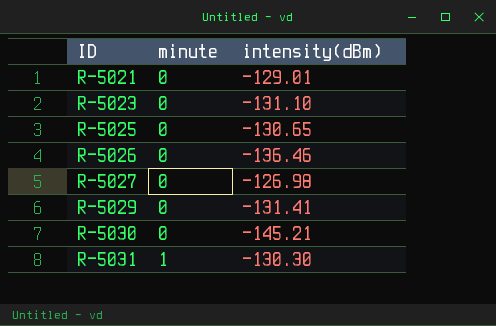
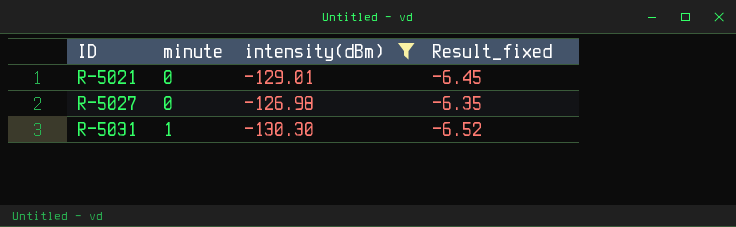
filter: none -> intensity(dBm) >= -130.30
column Result_fixed | formula: none -> [intensity(dBm)] * 0.05

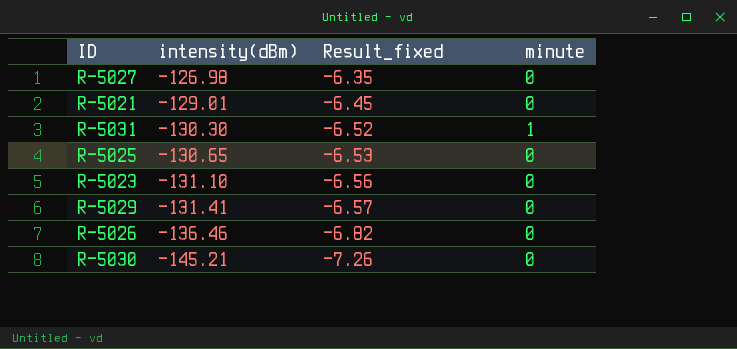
filter: intensity(dBm) >= -130.30 -> none
row order: ID ascending -> intensity(dBm) descending
column minute | position: 2 -> 4

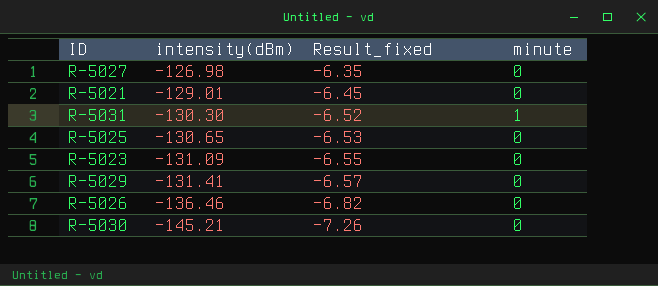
R-5023 | intensity(dBm): -131.10 -> -131.09
R-5023 | Result_fixed: -6.56 -> -6.55

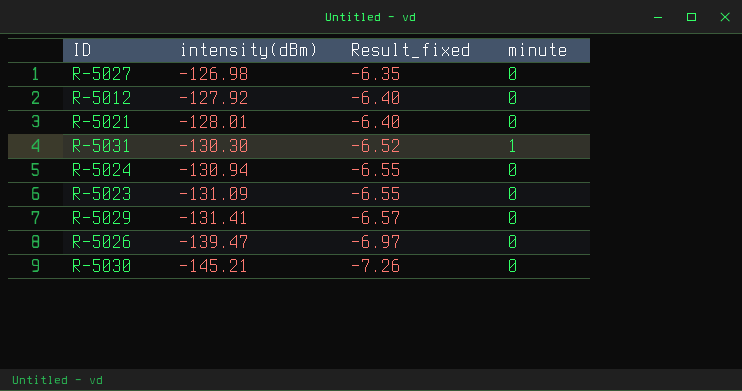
row R-5025: -130.65 | -6.53 | 0 -> none
row R-5012: none -> -127.92 | -6.40 | 0
R-5021 | intensity(dBm): -129.01 -> -128.01
R-5021 | Result_fixed: -6.45 -> -6.40
row R-5024: none -> -130.94 | -6.55 | 0
R-5026 | intensity(dBm): -136.46 -> -139.47
R-5026 | Result_fixed: -6.82 -> -6.97

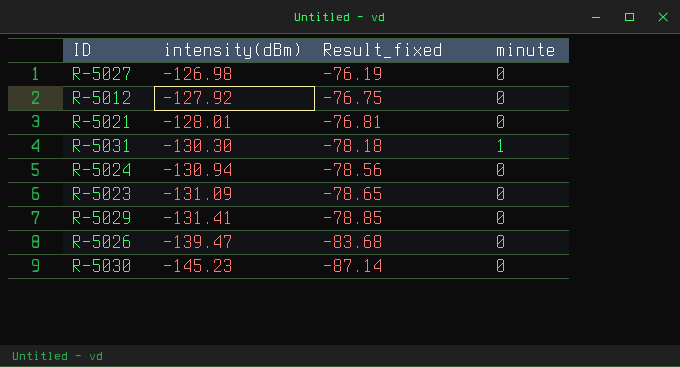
column Result_fixed | formula: [intensity(dBm)] * 0.05 -> [intensity(dBm)] * 0.6
R-5030 | intensity(dBm): -145.21 -> -145.23

